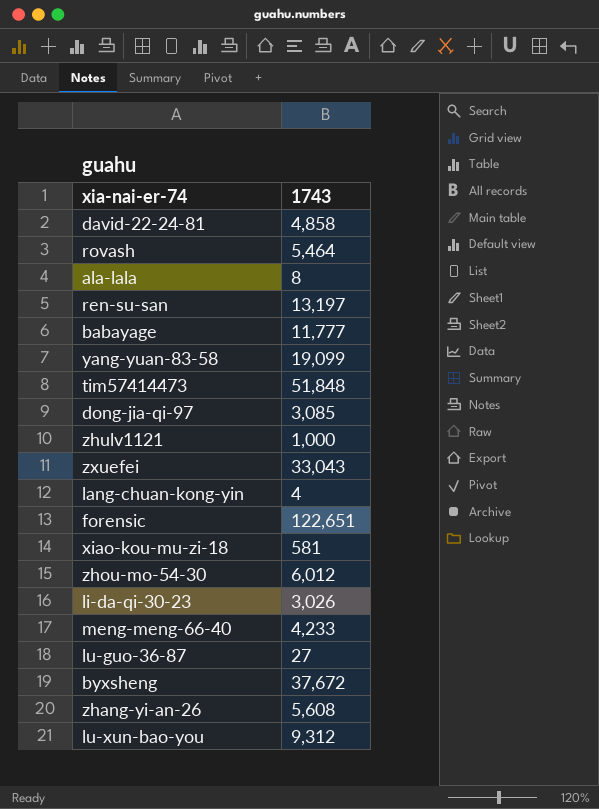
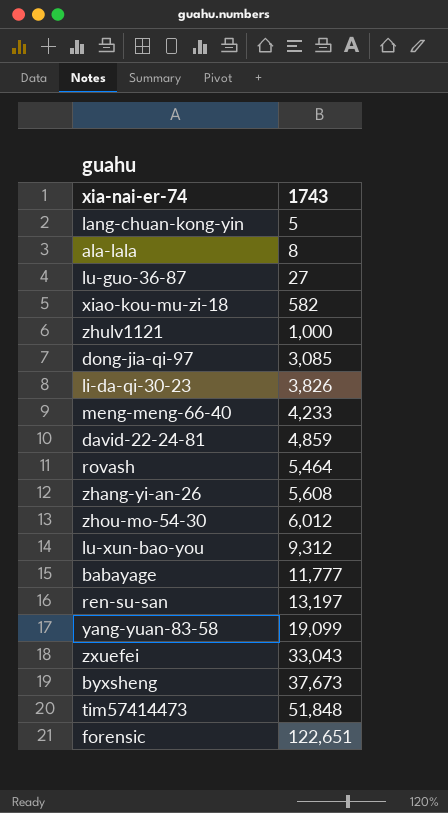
row order: none -> 1743 ascending
lang-chuan-kong-yin | 1743: 4 -> 5
xiao-kou-mu-zi-18 | 1743: 581 -> 582
li-da-qi-30-23 | 1743: 3,026 -> 3,826
david-22-24-81 | 1743: 4,858 -> 4,859
byxsheng | 1743: 37,672 -> 37,673

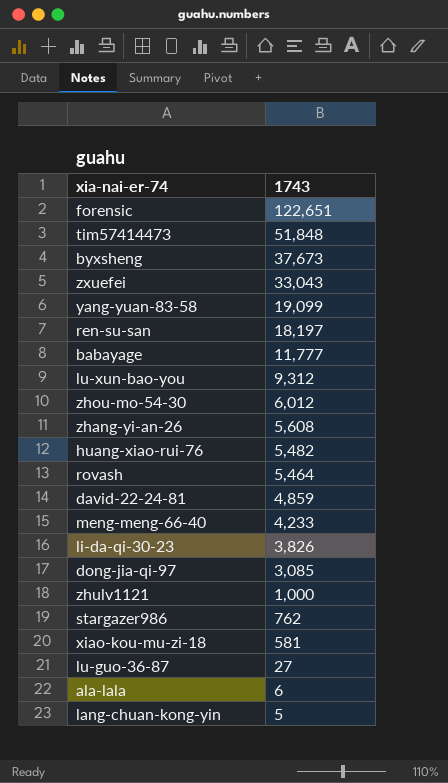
row order: 1743 ascending -> 1743 descending
ren-su-san | 1743: 13,197 -> 18,197
row huang-xiao-rui-76: none -> 5,482
row stargazer986: none -> 762
xiao-kou-mu-zi-18 | 1743: 582 -> 581
ala-lala | 1743: 8 -> 6

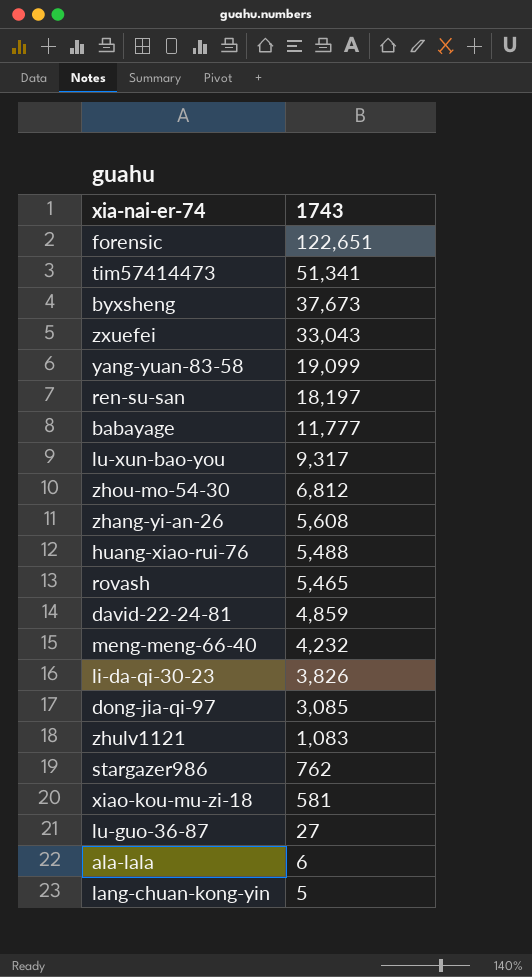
tim57414473 | 1743: 51,848 -> 51,341
lu-xun-bao-you | 1743: 9,312 -> 9,317
zhou-mo-54-30 | 1743: 6,012 -> 6,812
huang-xiao-rui-76 | 1743: 5,482 -> 5,488
rovash | 1743: 5,464 -> 5,465
meng-meng-66-40 | 1743: 4,233 -> 4,232
zhulv1121 | 1743: 1,000 -> 1,083

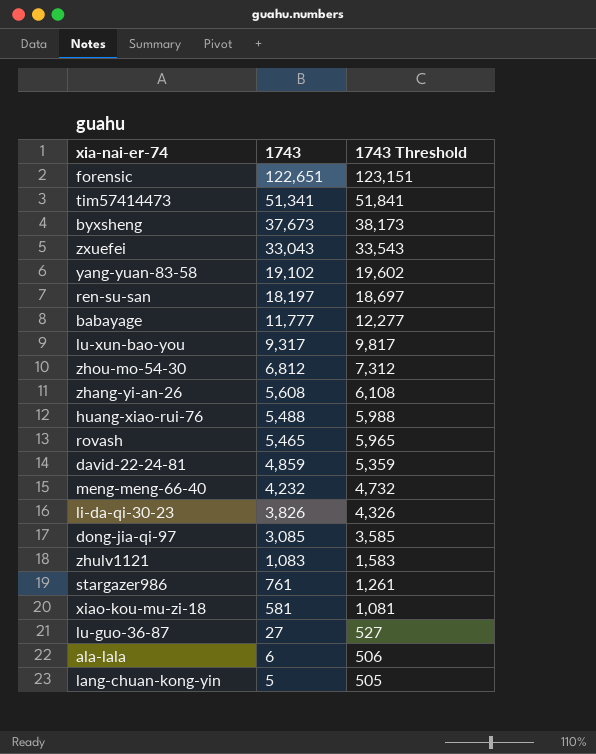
column 1743 Threshold | formula: none -> [1743] + 500
yang-yuan-83-58 | 1743: 19,099 -> 19,102
stargazer986 | 1743: 762 -> 761

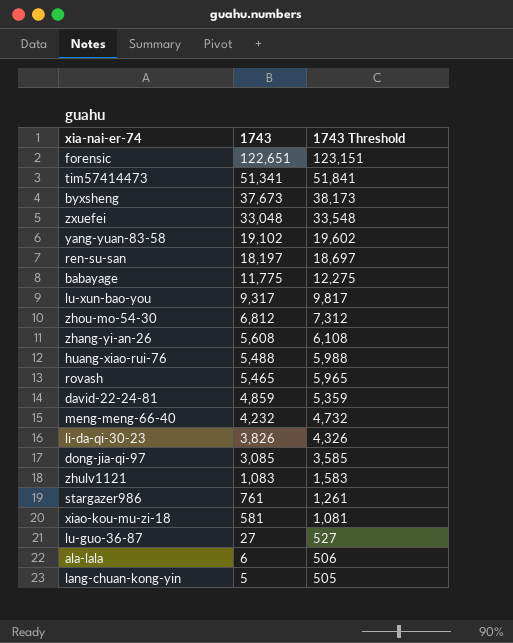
zxuefei | 1743: 33,043 -> 33,048
zxuefei | 1743 Threshold: 33,543 -> 33,548
babayage | 1743: 11,777 -> 11,775
babayage | 1743 Threshold: 12,277 -> 12,275

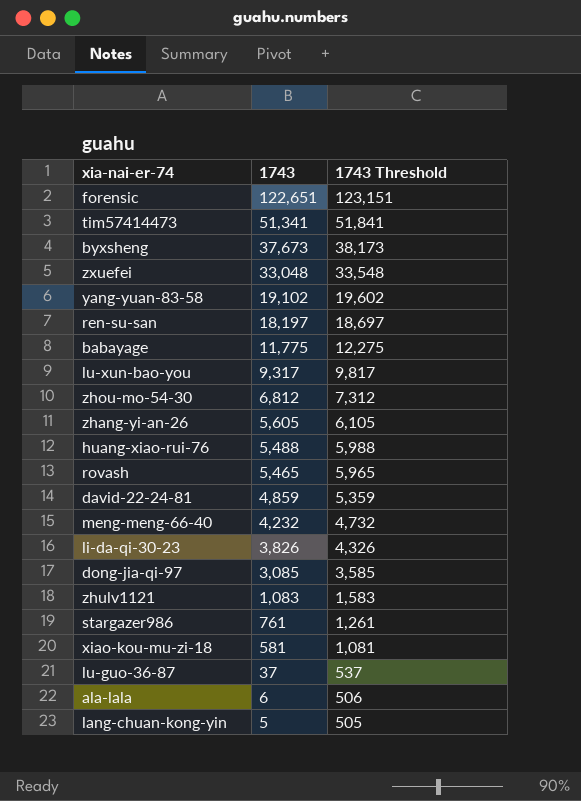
zhang-yi-an-26 | 1743: 5,608 -> 5,605
zhang-yi-an-26 | 1743 Threshold: 6,108 -> 6,105
lu-guo-36-87 | 1743: 27 -> 37
lu-guo-36-87 | 1743 Threshold: 527 -> 537

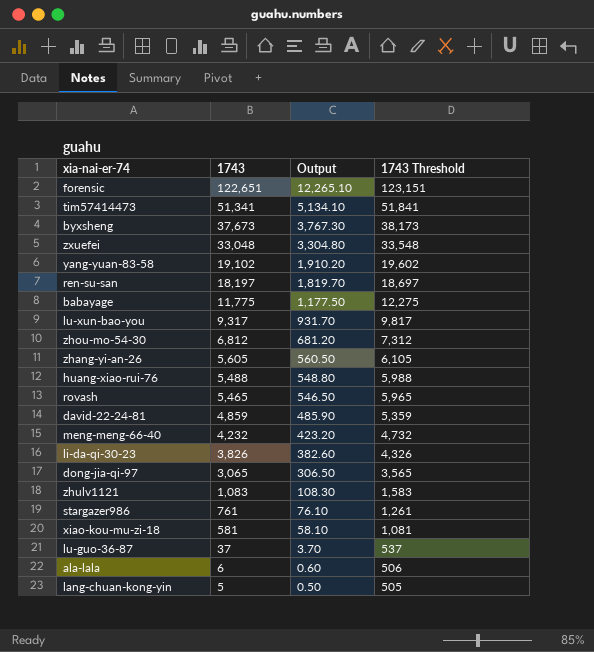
column Output | formula: none -> [1743] * 0.1
dong-jia-qi-97 | 1743: 3,085 -> 3,065
dong-jia-qi-97 | 1743 Threshold: 3,585 -> 3,565

